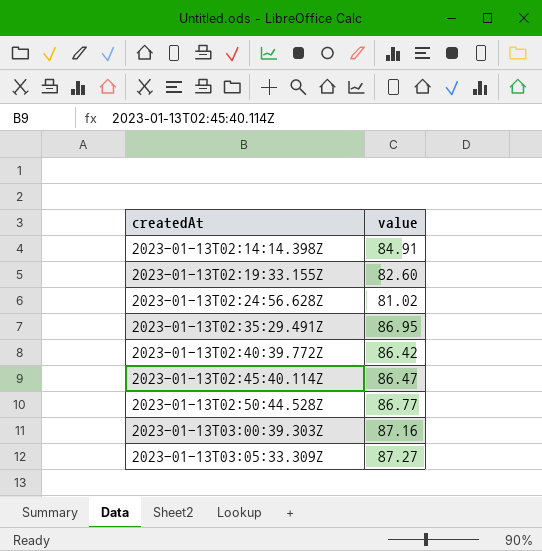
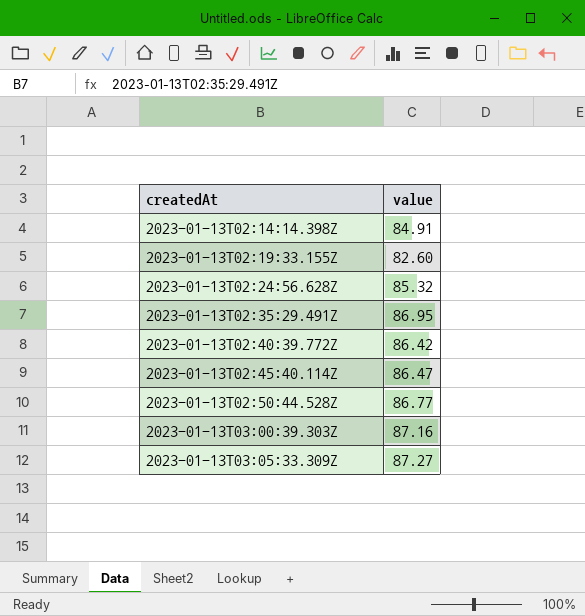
2023-01-13T02:24:56.628Z | value: 81.02 -> 85.32

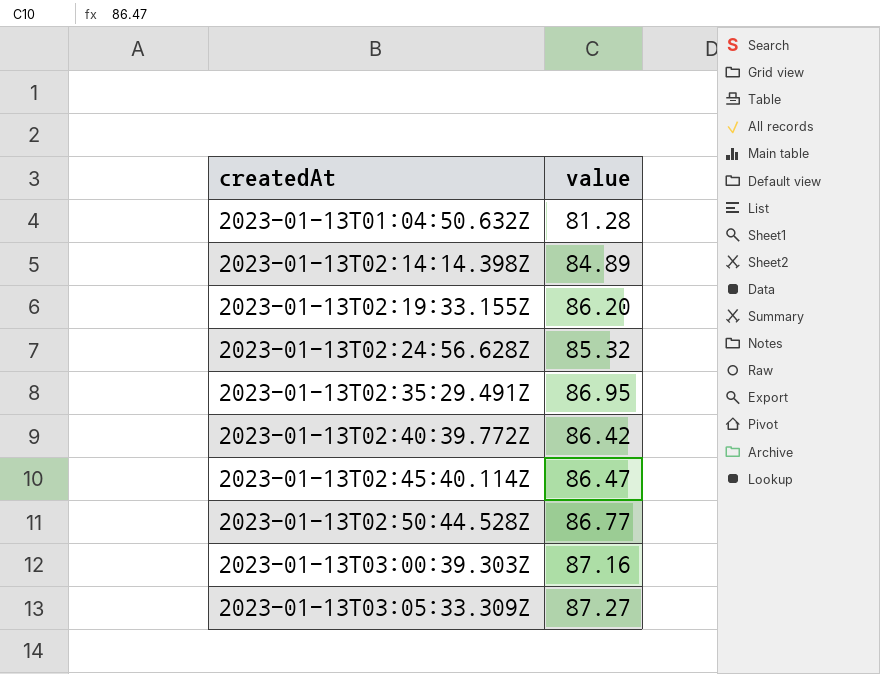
row 2023-01-13T01:04:50.632Z: none -> 81.28
2023-01-13T02:14:14.398Z | value: 84.91 -> 84.89
2023-01-13T02:19:33.155Z | value: 82.60 -> 86.20

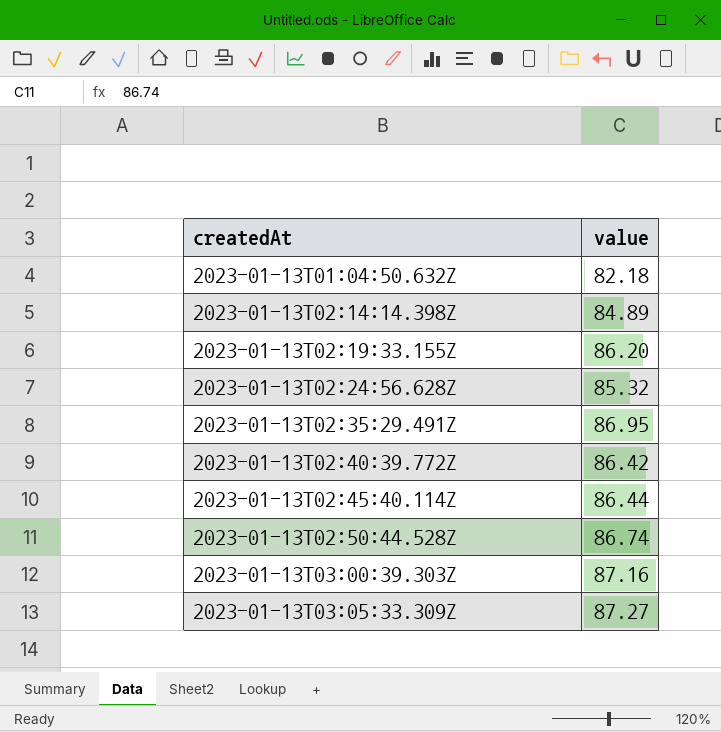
2023-01-13T01:04:50.632Z | value: 81.28 -> 82.18
2023-01-13T02:45:40.114Z | value: 86.47 -> 86.44
2023-01-13T02:50:44.528Z | value: 86.77 -> 86.74

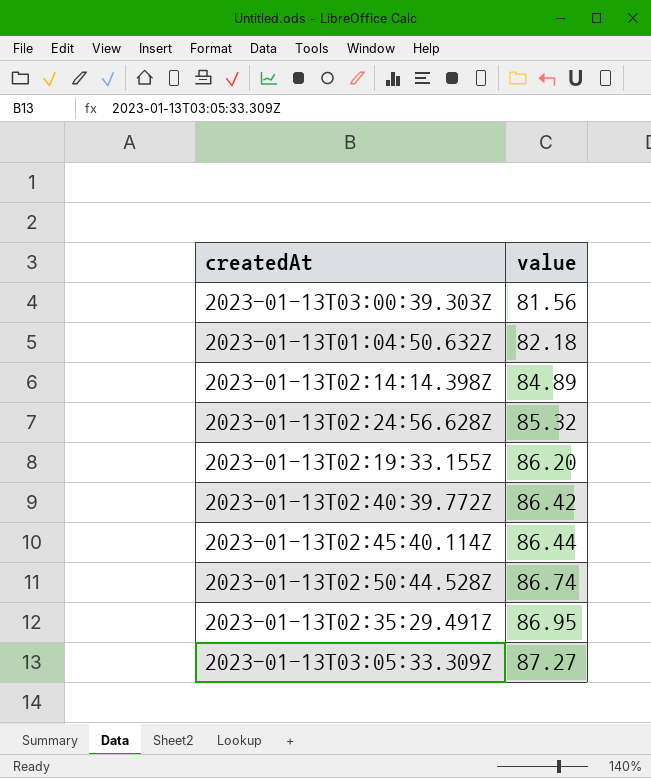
row order: createdAt ascending -> value ascending
2023-01-13T03:00:39.303Z | value: 87.16 -> 81.56

